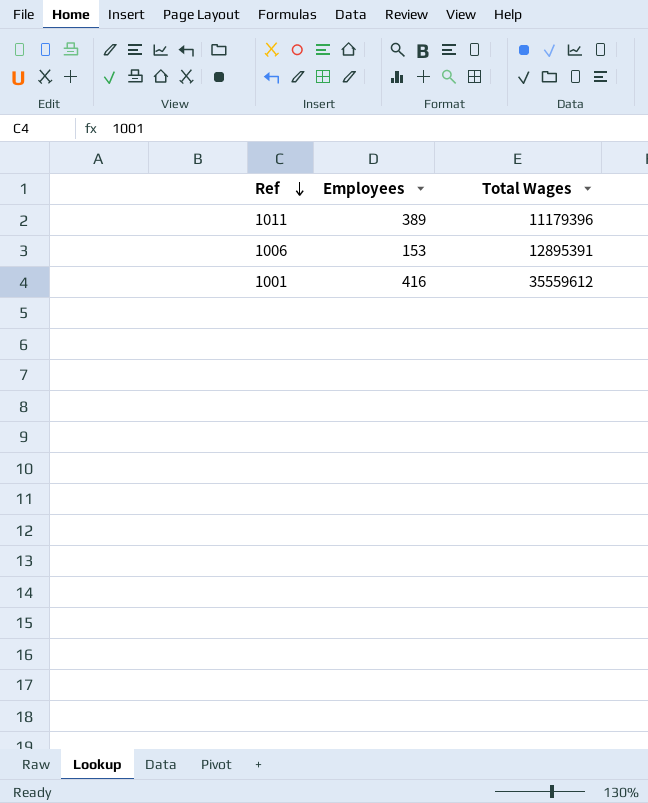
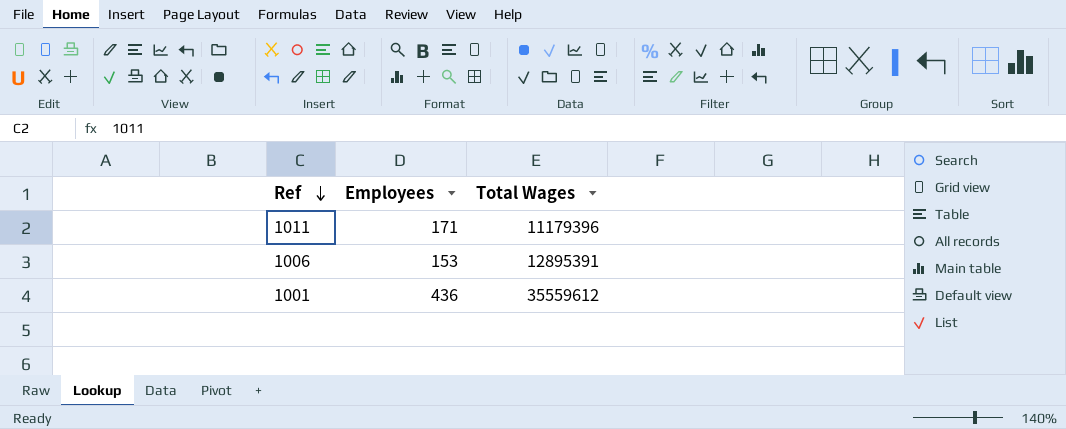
1011 | Employees: 389 -> 171
1001 | Employees: 416 -> 436

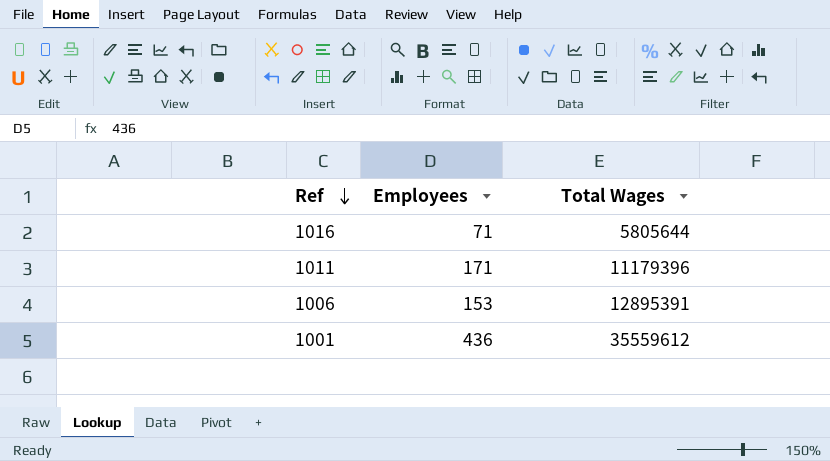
row 1016: none -> 71 | 5805644

